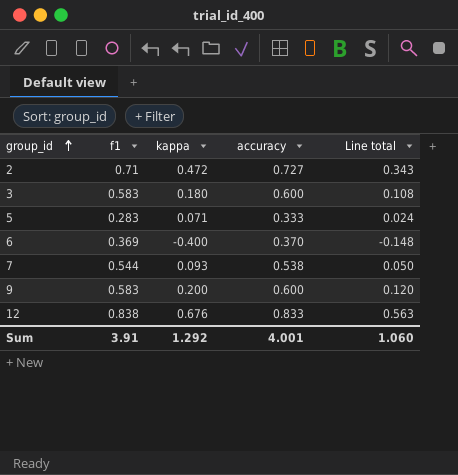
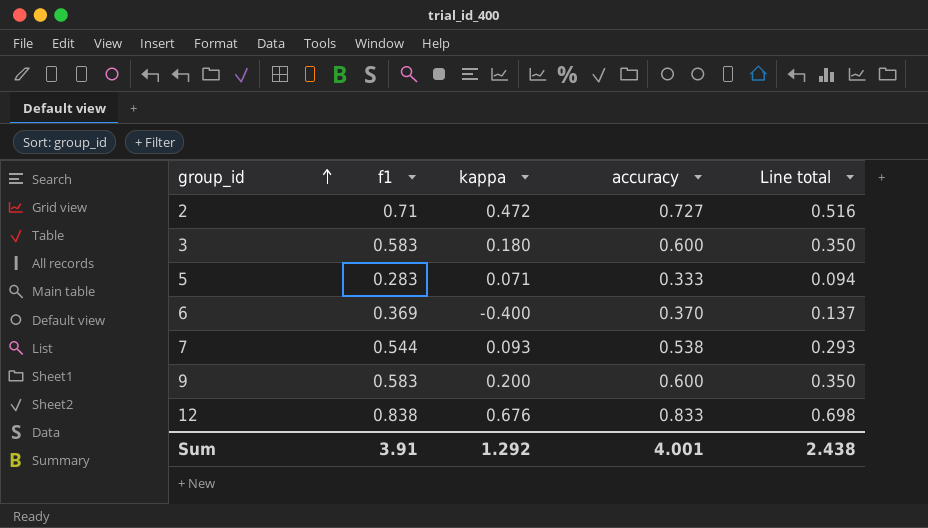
column Line total | formula: [kappa] * [accuracy] -> [f1] * [accuracy]
Sum | Line total: 1.060 -> 2.438

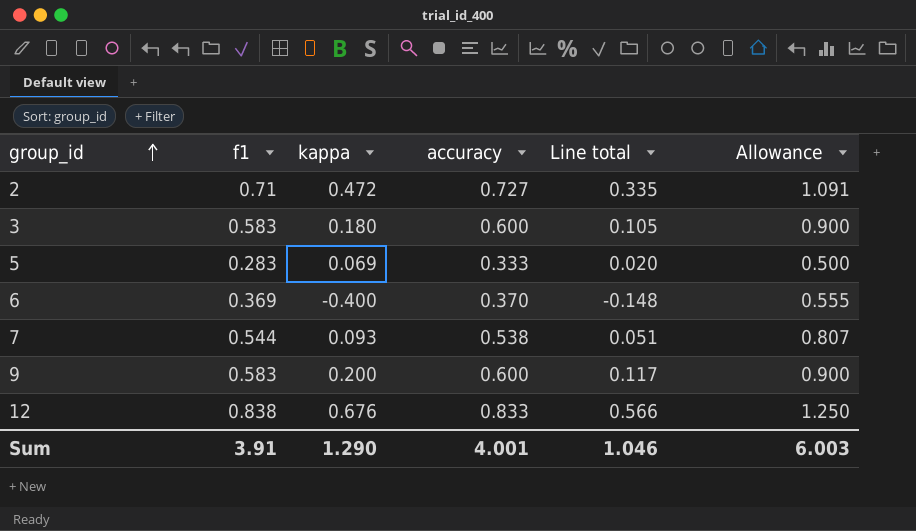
column Line total | formula: [f1] * [accuracy] -> [f1] * [kappa]
column Allowance | formula: none -> [accuracy] * 1.5
5 | kappa: 0.071 -> 0.069
Sum | kappa: 1.292 -> 1.290
Sum | Line total: 2.438 -> 1.046

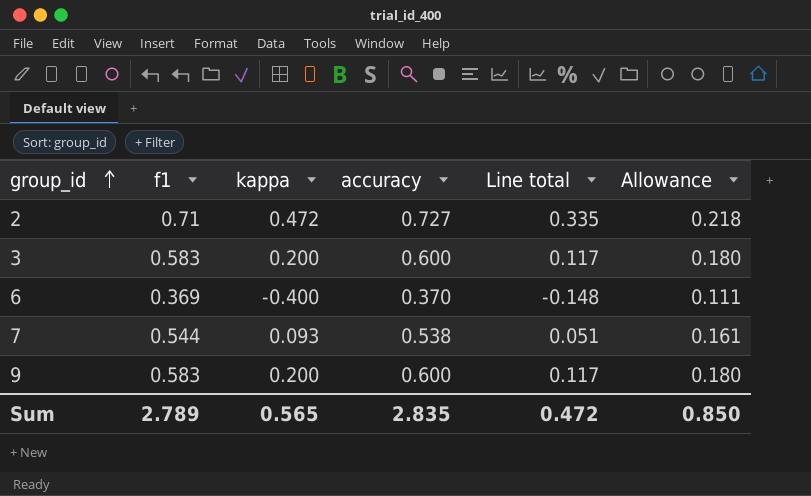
column Allowance | formula: [accuracy] * 1.5 -> [accuracy] * 0.3
row 5: 0.283 | 0.069 | 0.333 | 0.020 | 0.500 -> none
row 12: 0.838 | 0.676 | 0.833 | 0.566 | 1.250 -> none
3 | kappa: 0.180 -> 0.200
3 | Line total: 0.105 -> 0.117
Sum | f1: 3.91 -> 2.789
Sum | kappa: 1.290 -> 0.565
Sum | accuracy: 4.001 -> 2.835
Sum | Line total: 1.046 -> 0.472
Sum | Allowance: 6.003 -> 0.850

